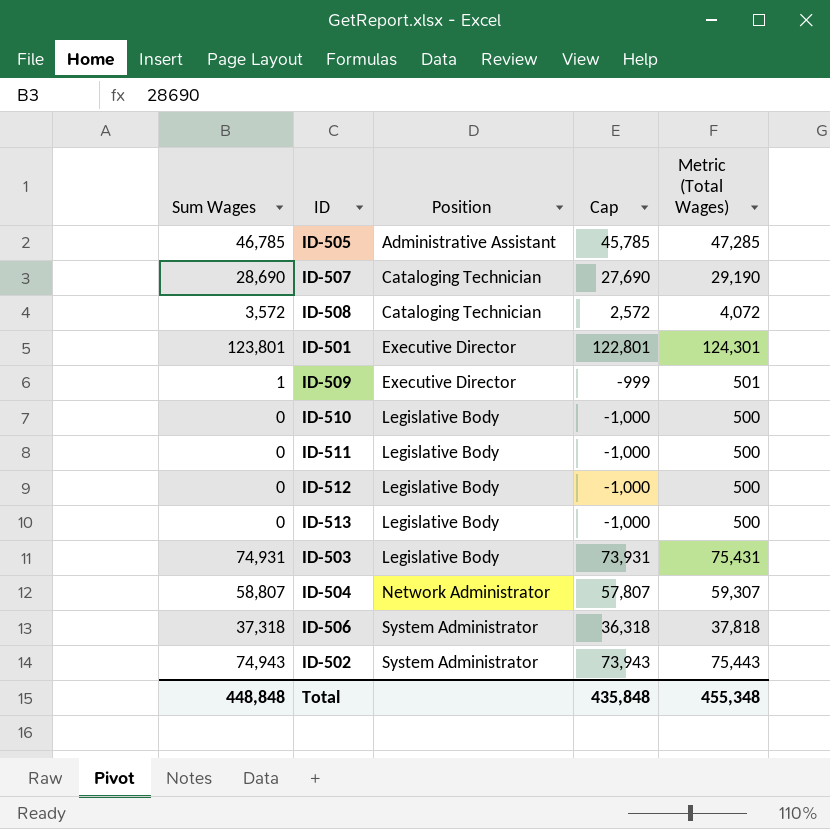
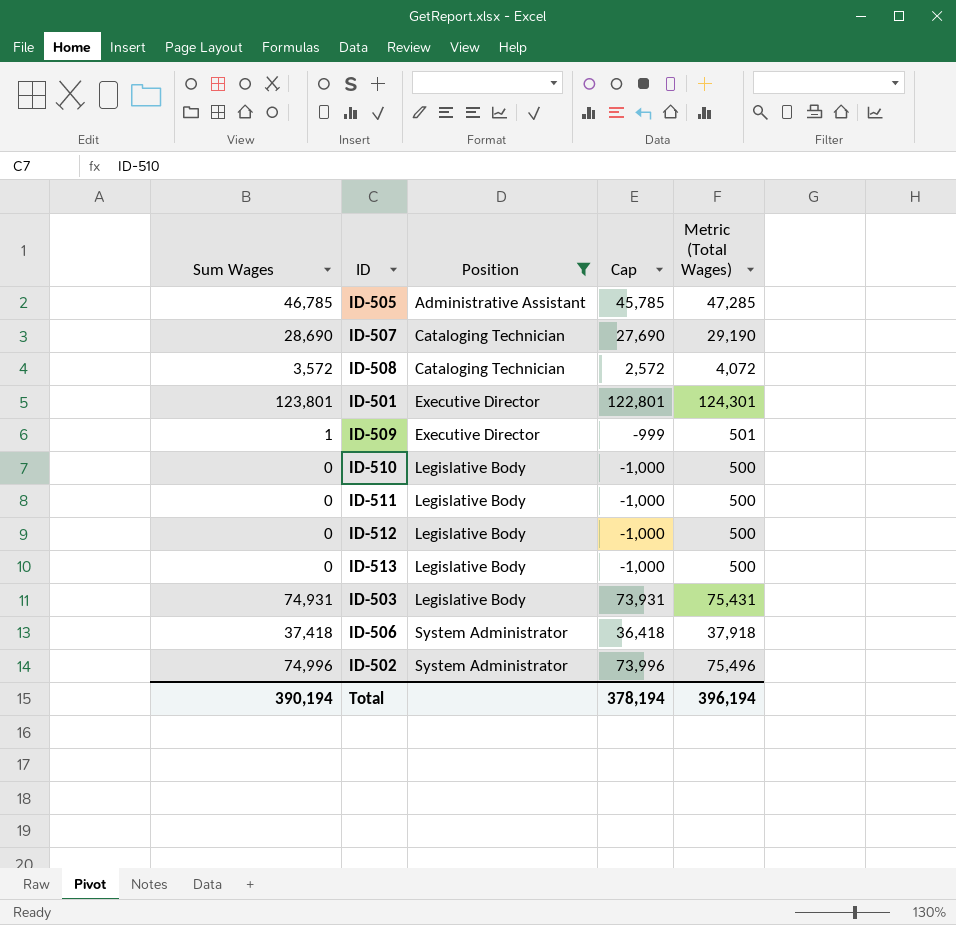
filter: none -> Position != Network Administrator
ID-506 | Sum Wages: 37,318 -> 37,418
ID-506 | Cap: 36,318 -> 36,418
ID-506 | Metric (Total Wages): 37,818 -> 37,918
ID-502 | Sum Wages: 74,943 -> 74,996
ID-502 | Cap: 73,943 -> 73,996
ID-502 | Metric (Total Wages): 75,443 -> 75,496
Total | Sum Wages: 448,848 -> 390,194
Total | Cap: 435,848 -> 378,194
Total | Metric (Total Wages): 455,348 -> 396,194

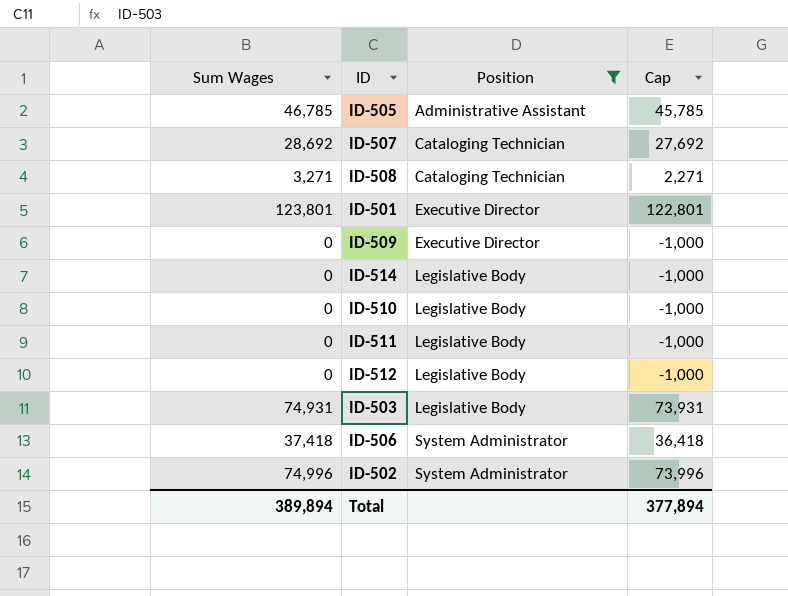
column Metric (Total Wages) | formula: [Sum Wages] + 500 -> none
row ID-513: 0 | Legislative Body | -1,000 | 500 -> none
ID-507 | Sum Wages: 28,690 -> 28,692
ID-507 | Cap: 27,690 -> 27,692
ID-508 | Sum Wages: 3,572 -> 3,271
ID-508 | Cap: 2,572 -> 2,271
ID-509 | Sum Wages: 1 -> 0
ID-509 | Cap: -999 -> -1,000
row ID-514: none -> 0 | Legislative Body | -1,000
Total | Sum Wages: 390,194 -> 389,894
Total | Cap: 378,194 -> 377,894

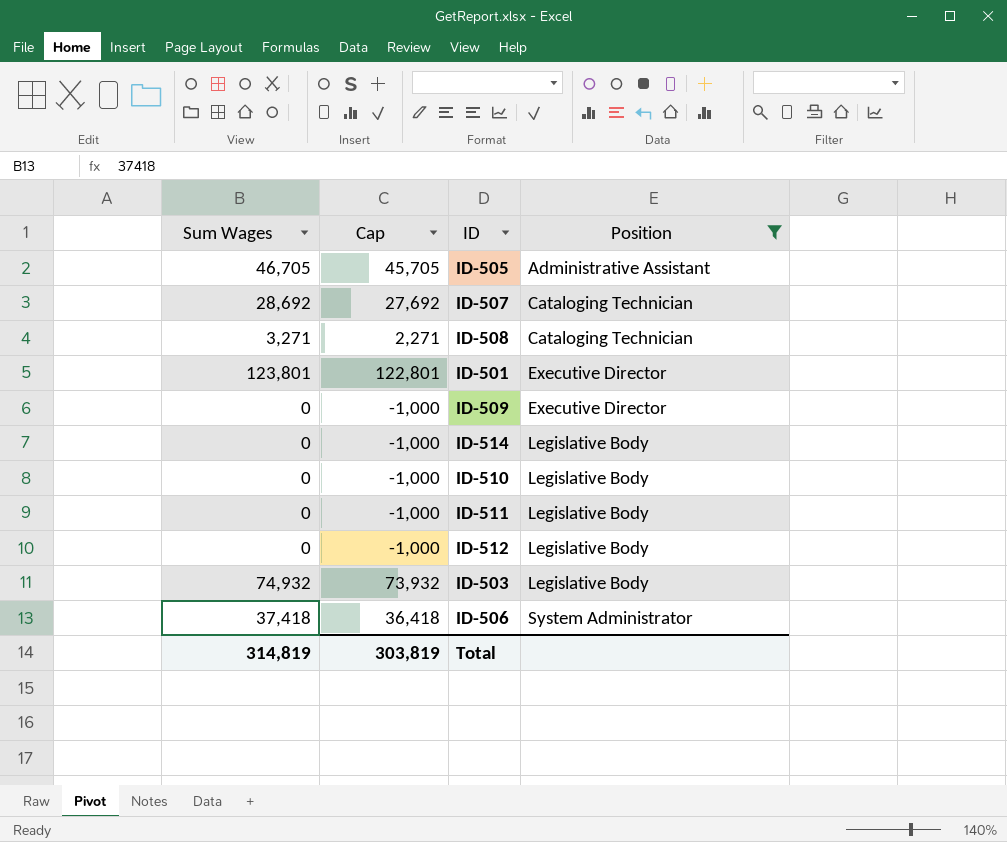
column Cap | position: 4 -> 2
row ID-502: 74,996 | System Administrator | 73,996 -> none
ID-505 | Sum Wages: 46,785 -> 46,705
ID-505 | Cap: 45,785 -> 45,705
ID-503 | Sum Wages: 74,931 -> 74,932
ID-503 | Cap: 73,931 -> 73,932
Total | Sum Wages: 389,894 -> 314,819
Total | Cap: 377,894 -> 303,819

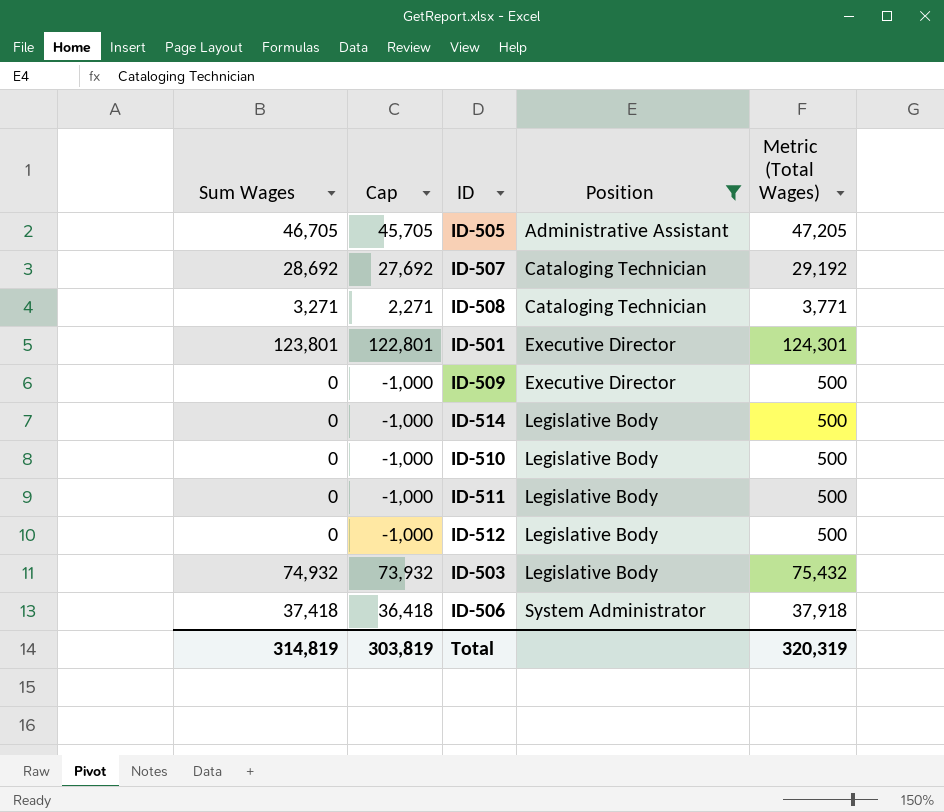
column Metric (Total Wages) | formula: none -> [Sum Wages] + 500

